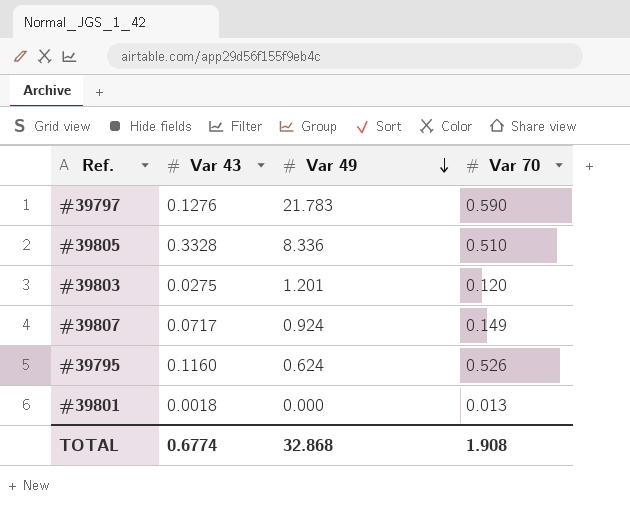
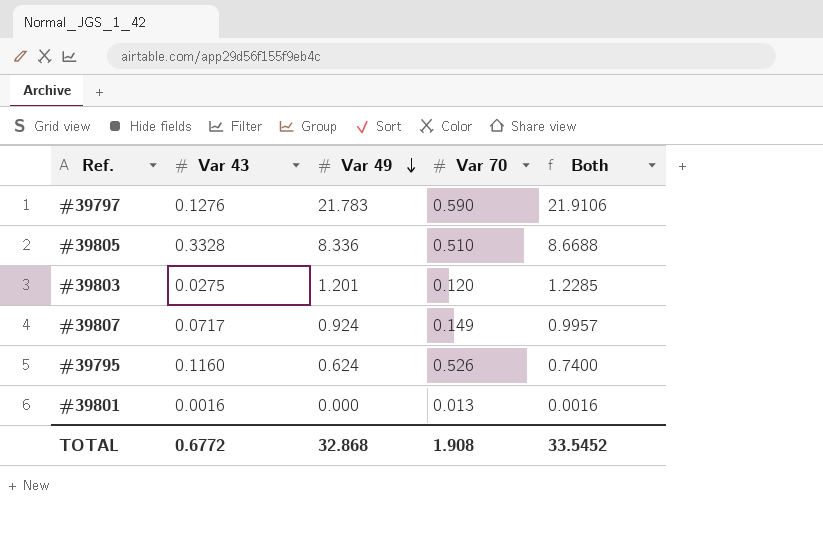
column Both | formula: none -> [Var 43] + [Var 49]
#39801 | Var 43: 0.0018 -> 0.0016
TOTAL | Var 43: 0.6774 -> 0.6772

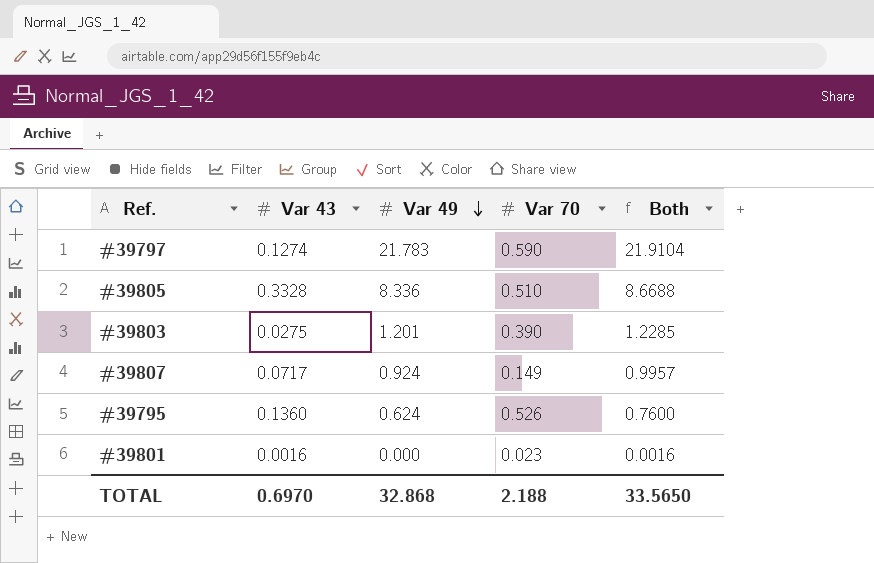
#39797 | Var 43: 0.1276 -> 0.1274
#39797 | Both: 21.9106 -> 21.9104
#39803 | Var 70: 0.120 -> 0.390
#39795 | Var 43: 0.1160 -> 0.1360
#39795 | Both: 0.7400 -> 0.7600
#39801 | Var 70: 0.013 -> 0.023
TOTAL | Var 43: 0.6772 -> 0.6970
TOTAL | Var 70: 1.908 -> 2.188
TOTAL | Both: 33.5452 -> 33.5650

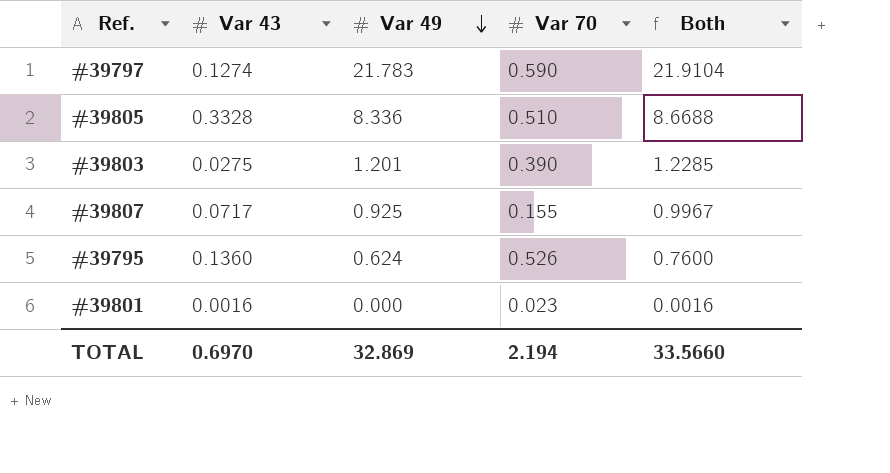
#39807 | Var 49: 0.924 -> 0.925
#39807 | Var 70: 0.149 -> 0.155
#39807 | Both: 0.9957 -> 0.9967
TOTAL | Var 49: 32.868 -> 32.869
TOTAL | Var 70: 2.188 -> 2.194
TOTAL | Both: 33.5650 -> 33.5660

